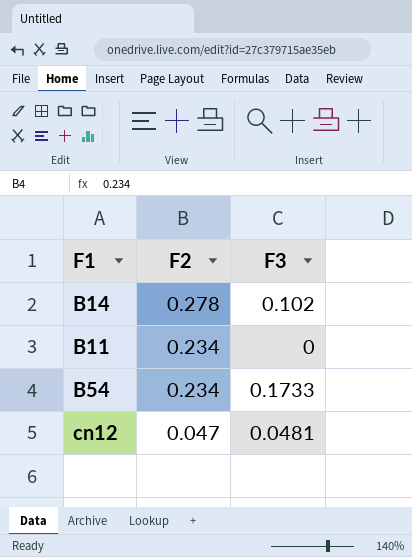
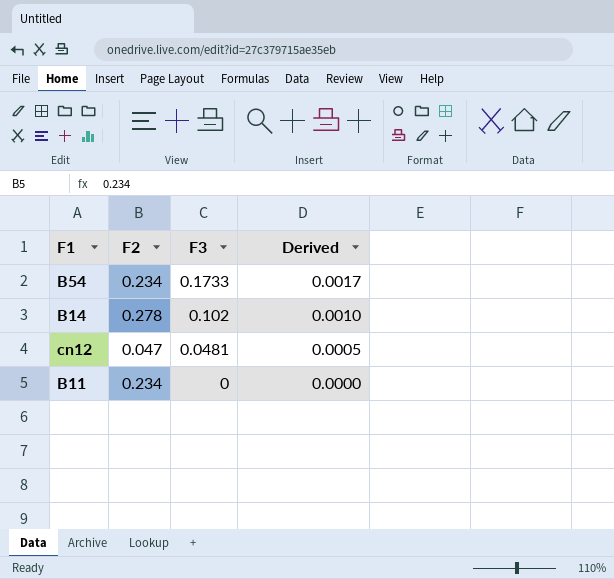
row order: F2 descending -> F3 descending
column Derived | formula: none -> [F3] * 0.01

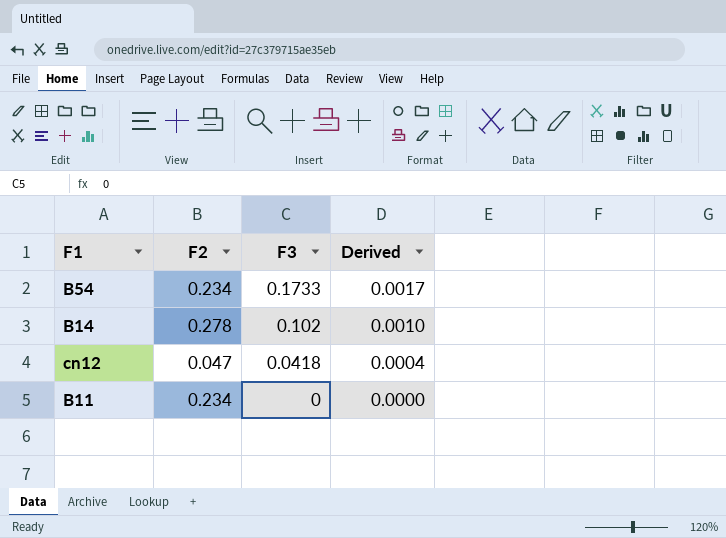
cn12 | F3: 0.0481 -> 0.0418
cn12 | Derived: 0.0005 -> 0.0004

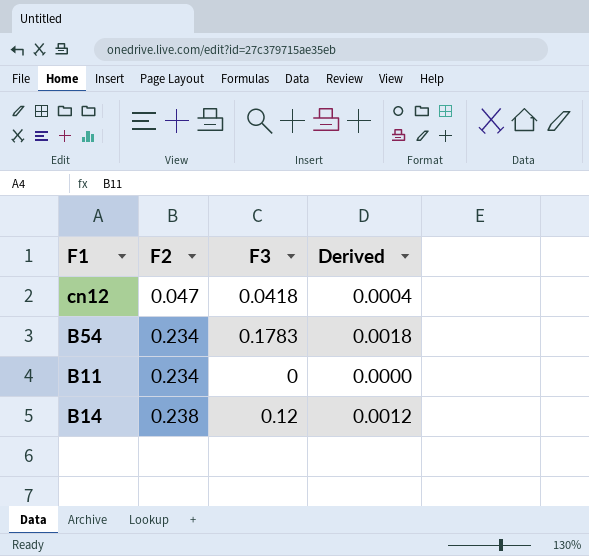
row order: F3 descending -> F2 ascending
B54 | F3: 0.1733 -> 0.1783
B54 | Derived: 0.0017 -> 0.0018
B14 | F2: 0.278 -> 0.238
B14 | F3: 0.102 -> 0.12
B14 | Derived: 0.0010 -> 0.0012

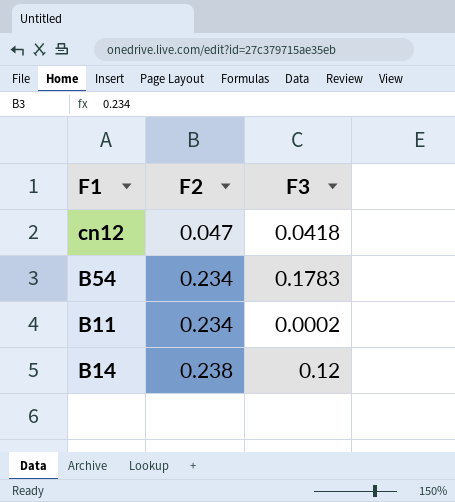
column Derived | formula: [F3] * 0.01 -> none
B11 | F3: 0 -> 0.0002

